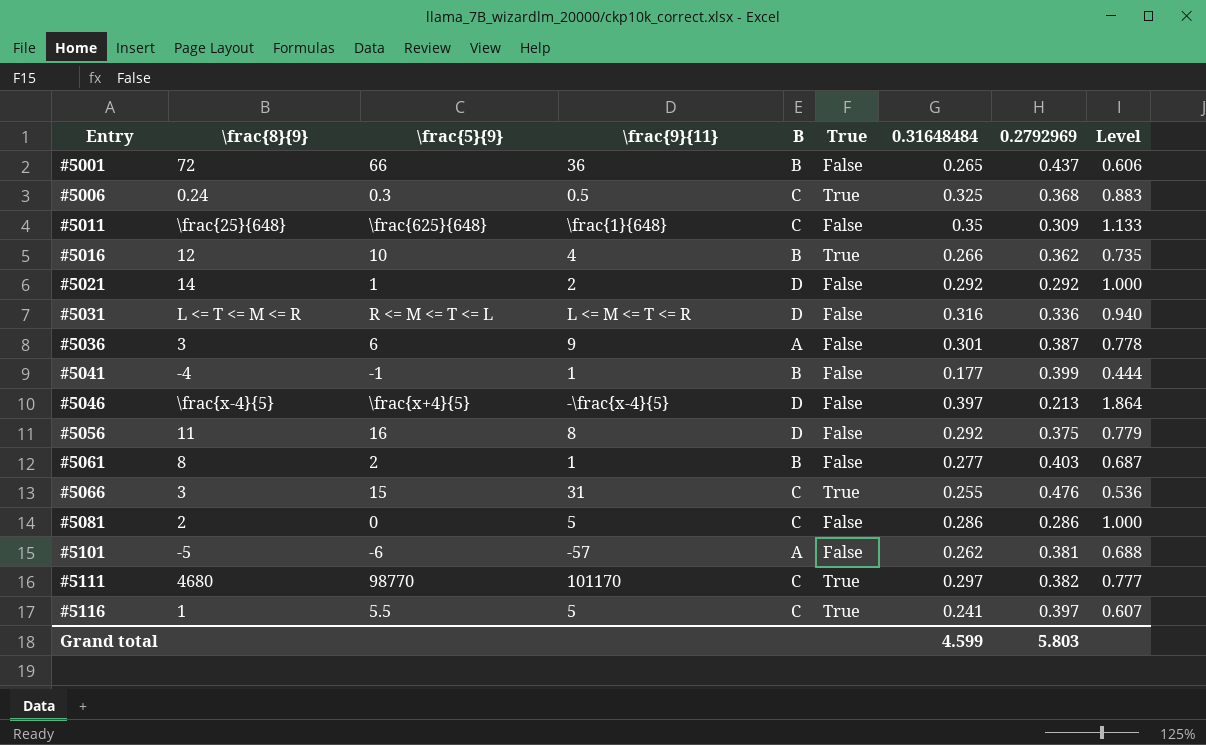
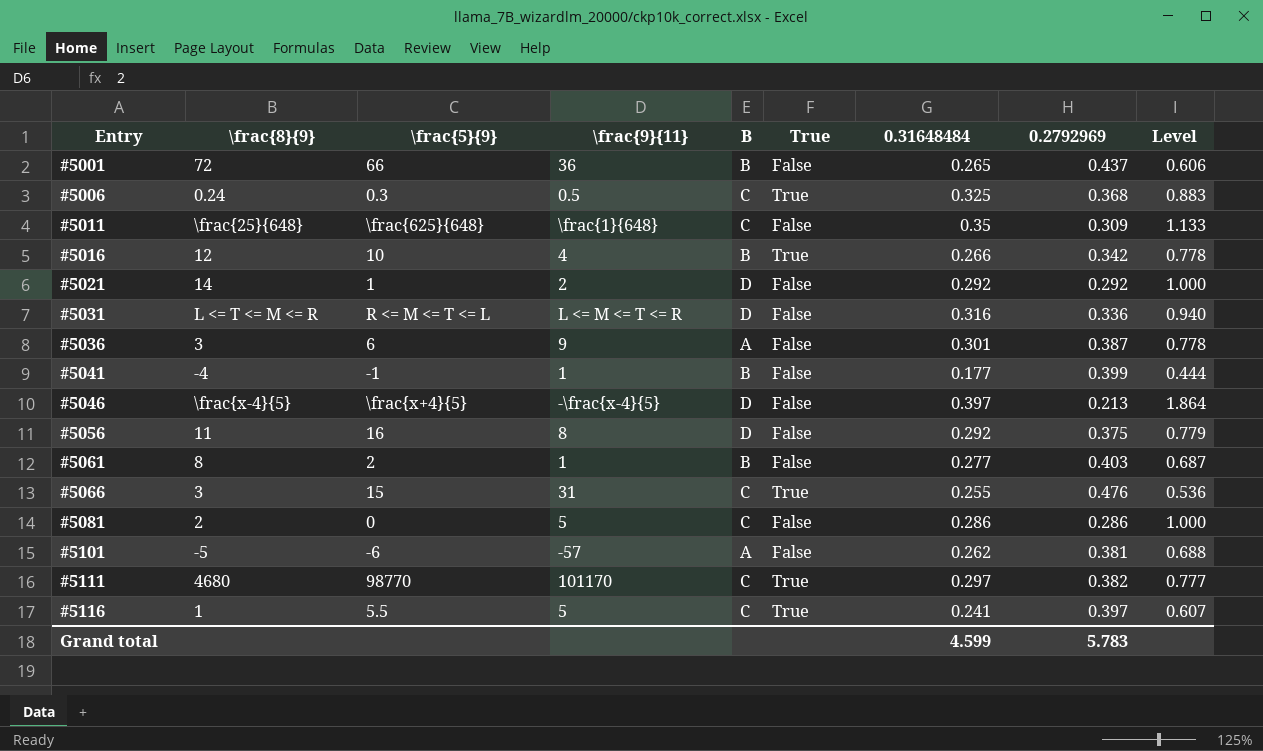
#5016 | 0.2792969: 0.362 -> 0.342
#5016 | Level: 0.735 -> 0.778
Grand total | 0.2792969: 5.803 -> 5.783

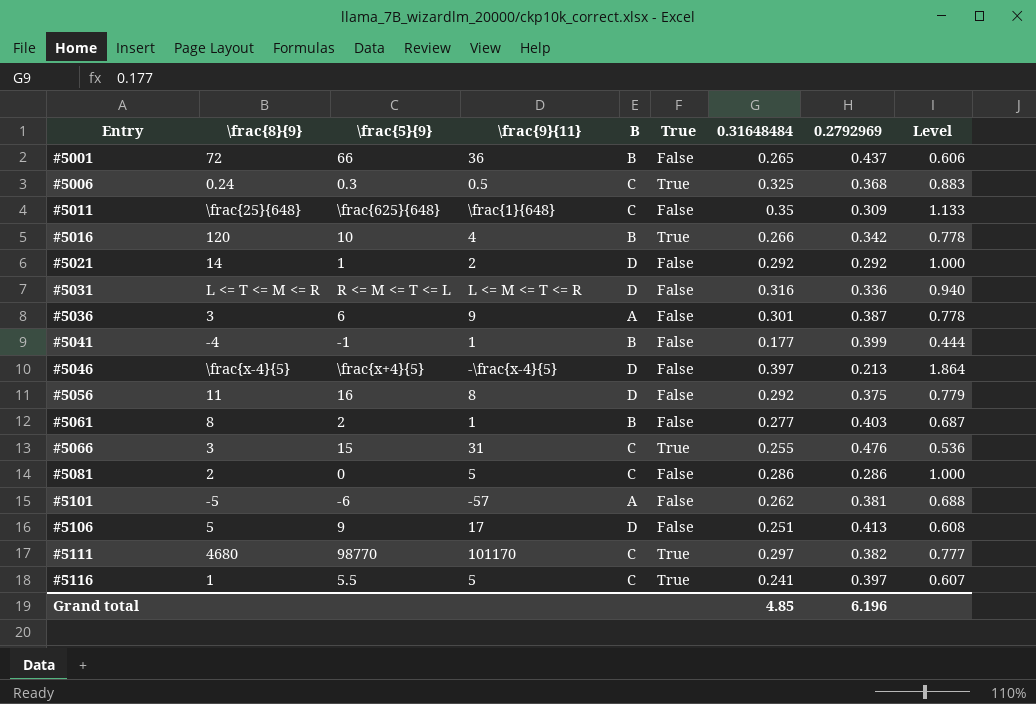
#5016 | \frac{8}{9}: 12 -> 120
row #5106: none -> 5 | 9 | 17 | D | False | 0.251 | 0.413 | 0.608
Grand total | 0.31648484: 4.599 -> 4.85
Grand total | 0.2792969: 5.783 -> 6.196

